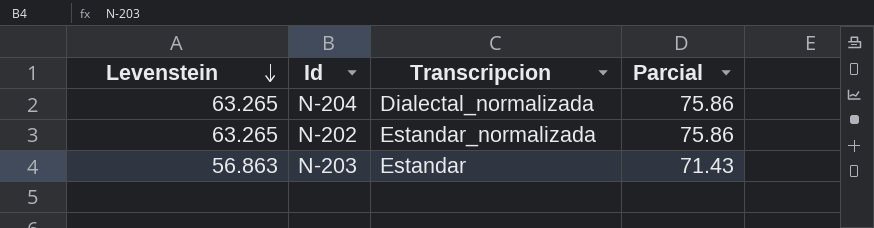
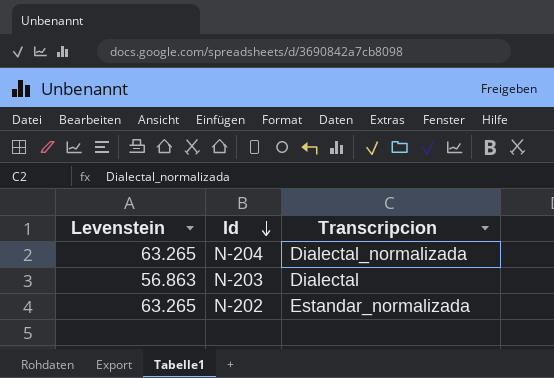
row order: Levenstein descending -> Id descending
column Parcial | position: 4 -> none
N-203 | Transcripcion: Estandar -> Dialectal

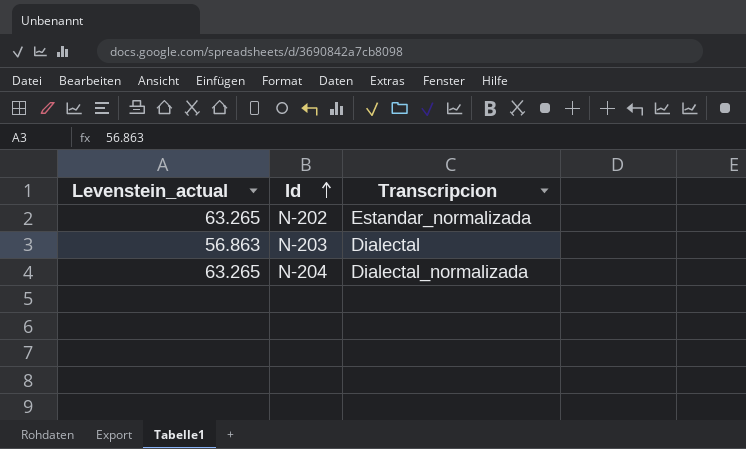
row order: Id descending -> Id ascending
column name: Levenstein -> Levenstein_actual

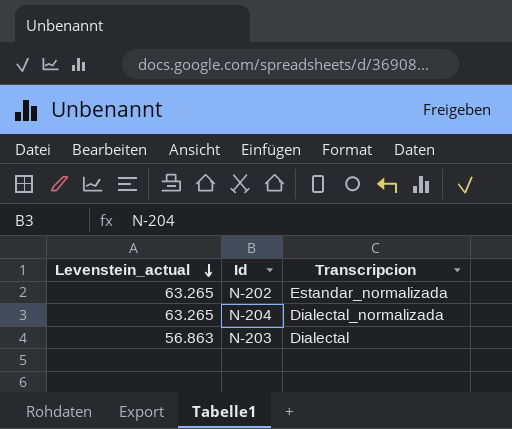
row order: Id ascending -> Levenstein_actual descending

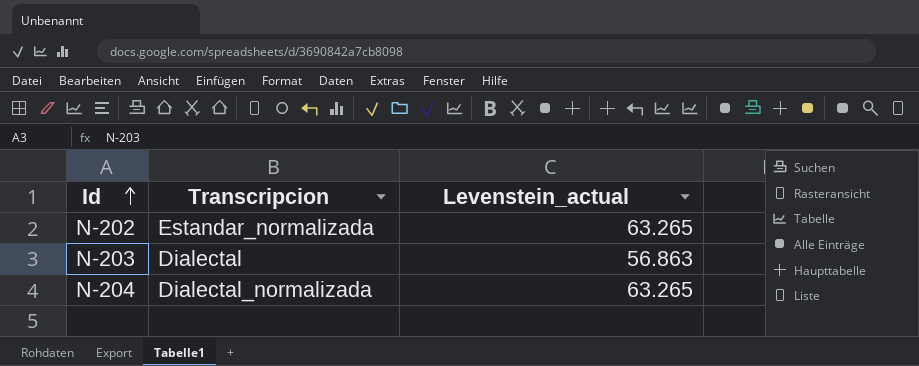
row order: Levenstein_actual descending -> Id ascending
column Levenstein_actual | position: 1 -> 3

